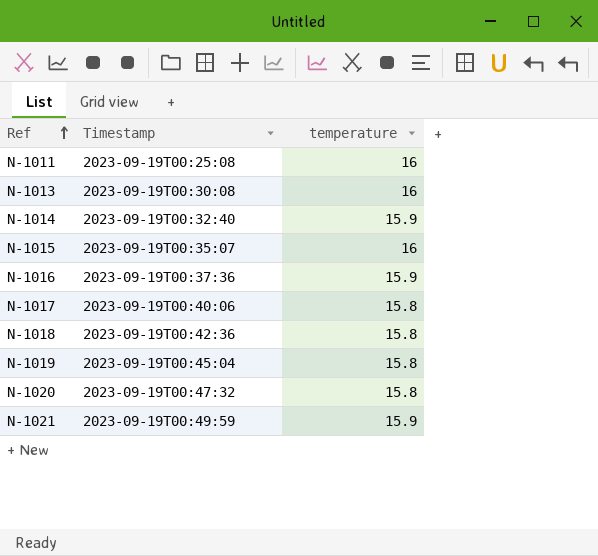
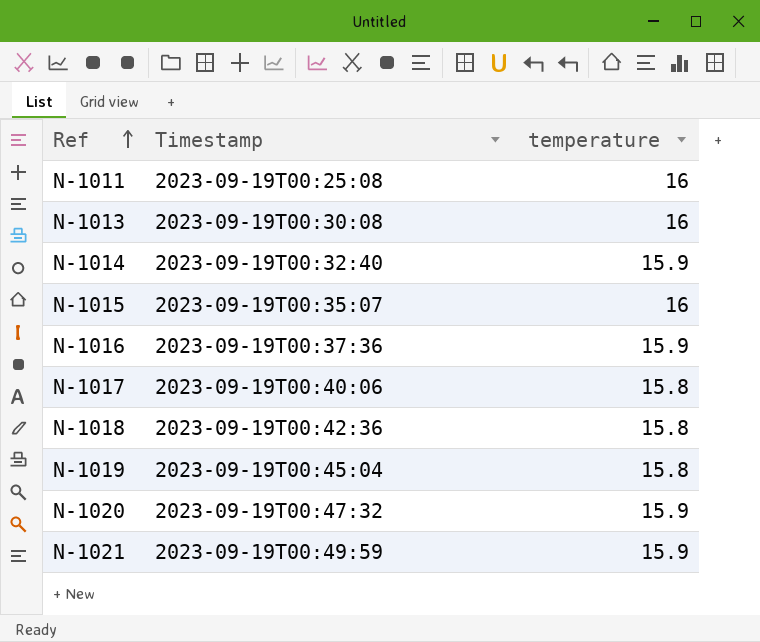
N-1020 | temperature: 15.8 -> 15.9

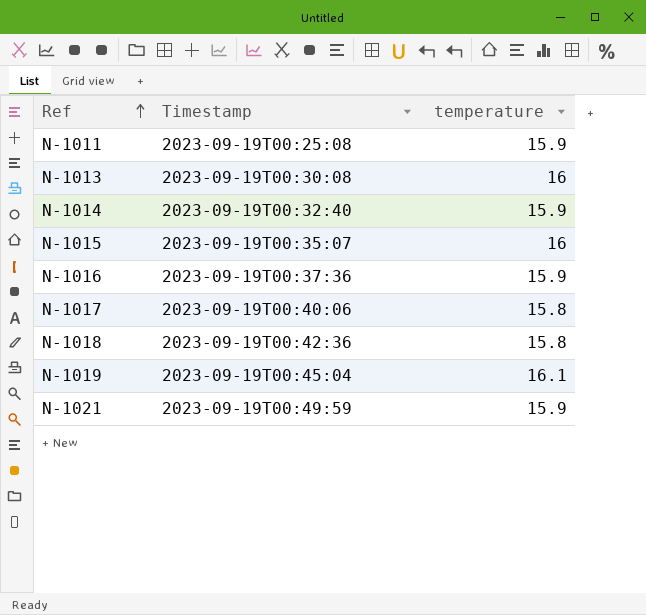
row N-1020: 2023-09-19T00:47:32 | 15.9 -> none
N-1011 | temperature: 16 -> 15.9
N-1019 | temperature: 15.8 -> 16.1

